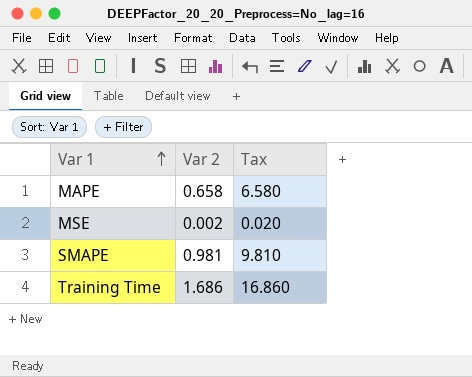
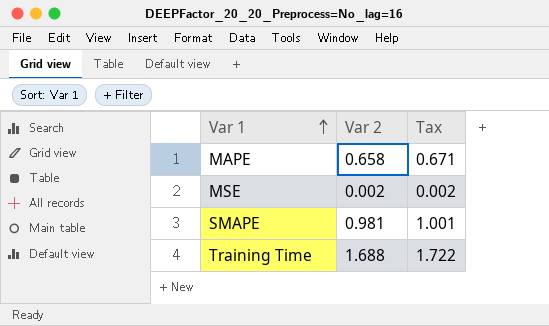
column Tax | formula: [Var 2] * 10 -> [Var 2] * 1.02
Training Time | Var 2: 1.686 -> 1.688

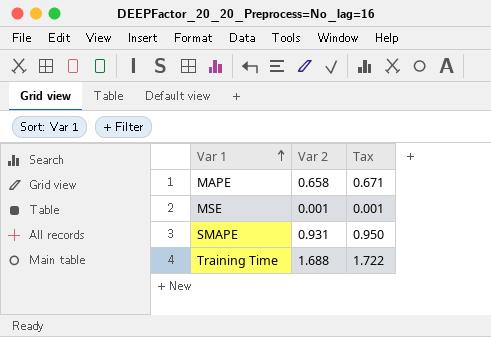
MSE | Var 2: 0.002 -> 0.001
MSE | Tax: 0.002 -> 0.001
SMAPE | Var 2: 0.981 -> 0.931
SMAPE | Tax: 1.001 -> 0.950

